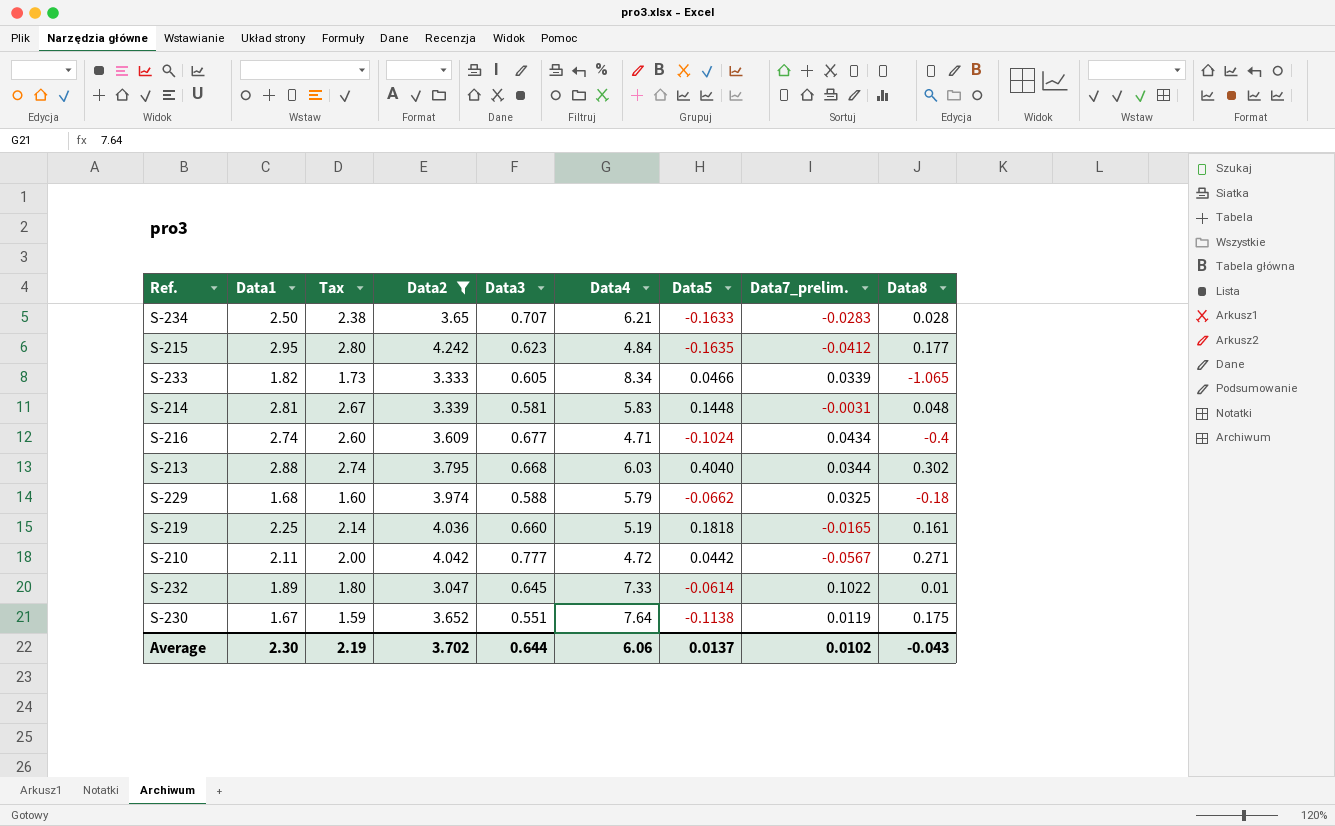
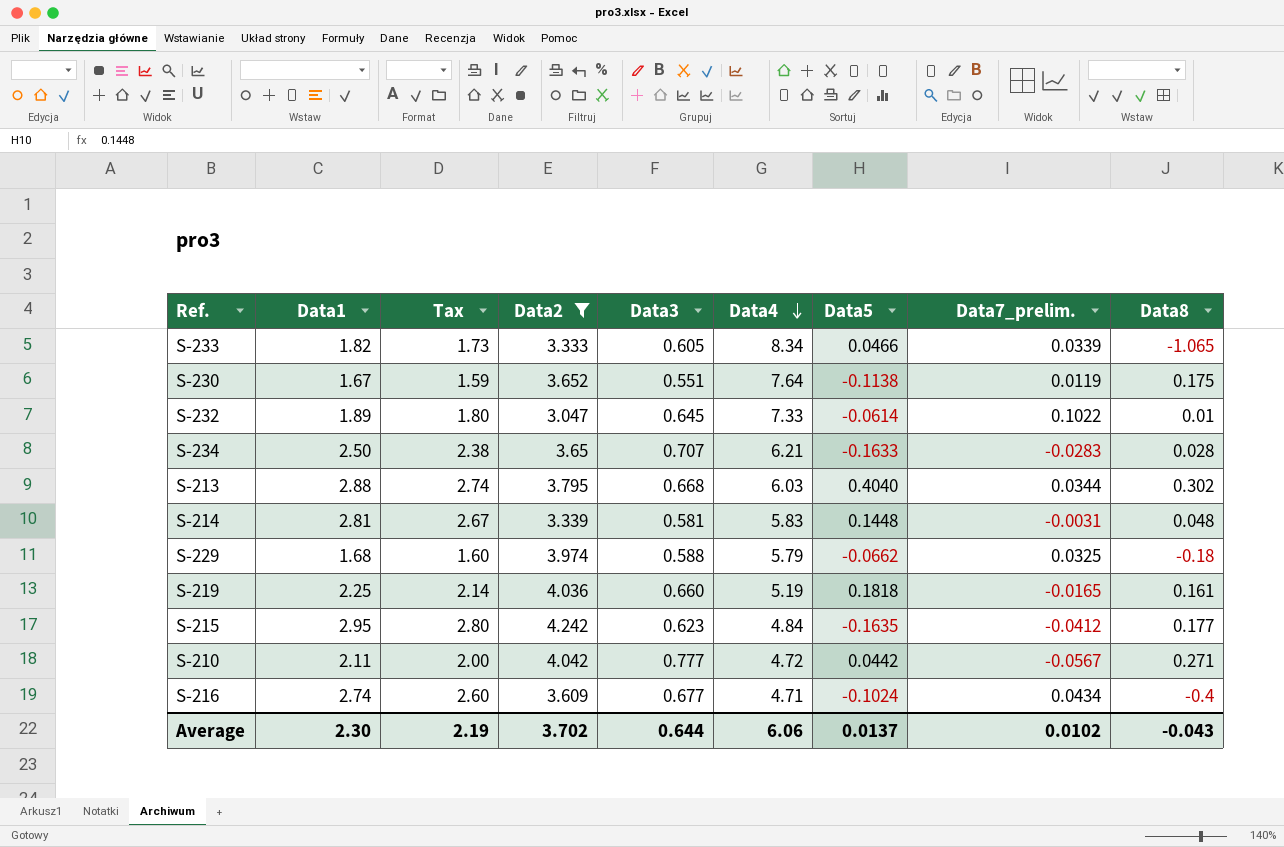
row order: none -> Data4 descending

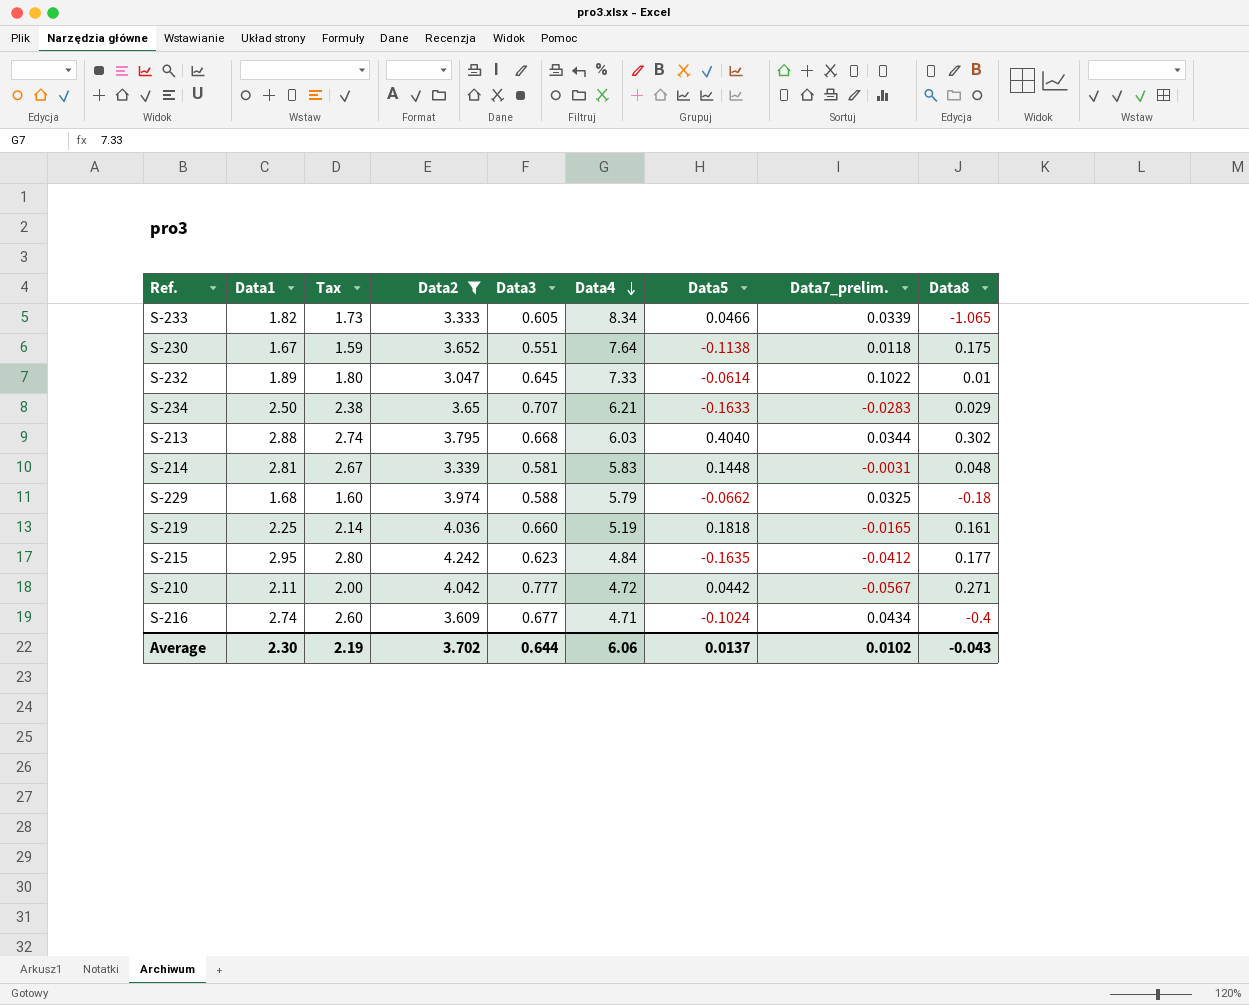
S-230 | Data7_prelim.: 0.0119 -> 0.0118
S-234 | Data8: 0.028 -> 0.029

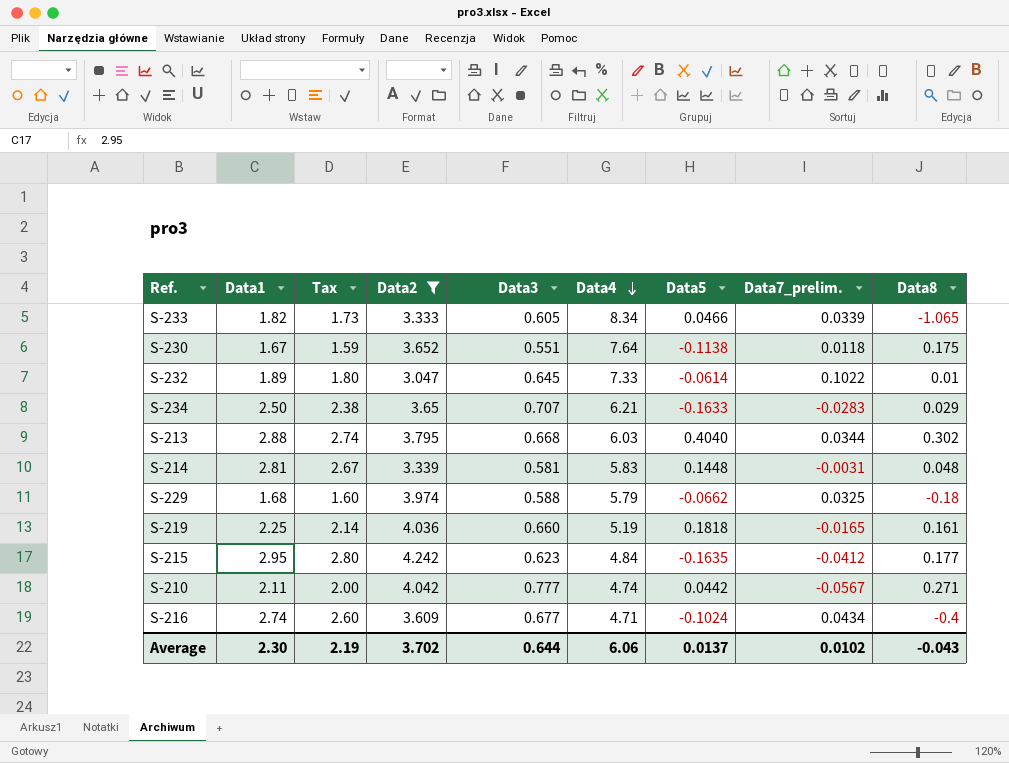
S-210 | Data4: 4.72 -> 4.74

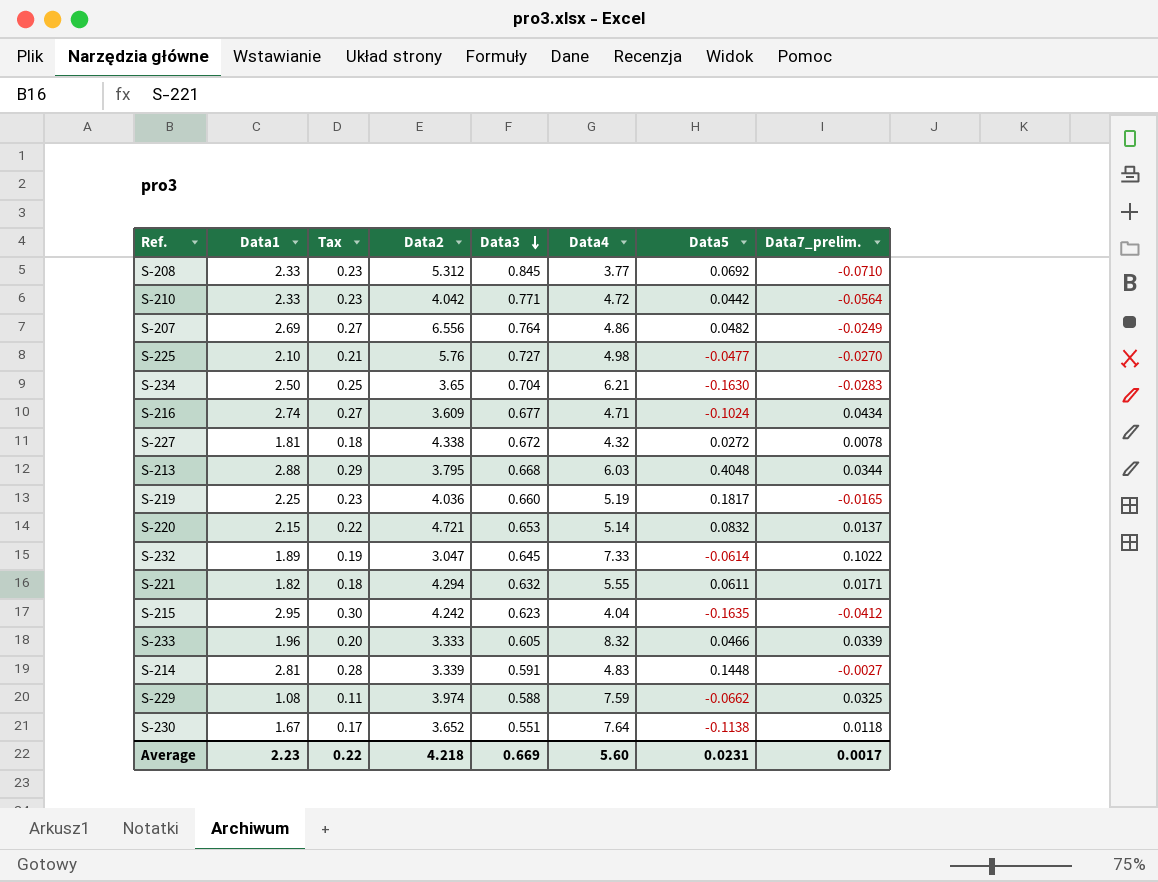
filter: Data2 <= 4.242 -> none
row order: Data4 descending -> Data3 descending
column Data8 | position: 9 -> none
column Tax | formula: [Data1] * 0.95 -> [Data1] * 0.1
S-210 | Data1: 2.11 -> 2.33
S-210 | Data3: 0.777 -> 0.771
S-210 | Data4: 4.74 -> 4.72
S-210 | Data7_prelim.: -0.0567 -> -0.0564
S-234 | Data3: 0.707 -> 0.704
S-234 | Data5: -0.1633 -> -0.1630
S-213 | Data5: 0.4040 -> 0.4048
S-219 | Data5: 0.1818 -> 0.1817
S-215 | Data4: 4.84 -> 4.04
S-233 | Data1: 1.82 -> 1.96
S-233 | Data4: 8.34 -> 8.32
S-214 | Data3: 0.581 -> 0.591
S-214 | Data4: 5.83 -> 4.83
S-214 | Data7_prelim.: -0.0031 -> -0.0027
S-229 | Data1: 1.68 -> 1.08
S-229 | Data4: 5.79 -> 7.59
Average | Data1: 2.30 -> 2.23
Average | Tax: 2.19 -> 0.22
Average | Data2: 3.702 -> 4.218
Average | Data3: 0.644 -> 0.669
Average | Data4: 6.06 -> 5.60
Average | Data5: 0.0137 -> 0.0231
Average | Data7_prelim.: 0.0102 -> 0.0017

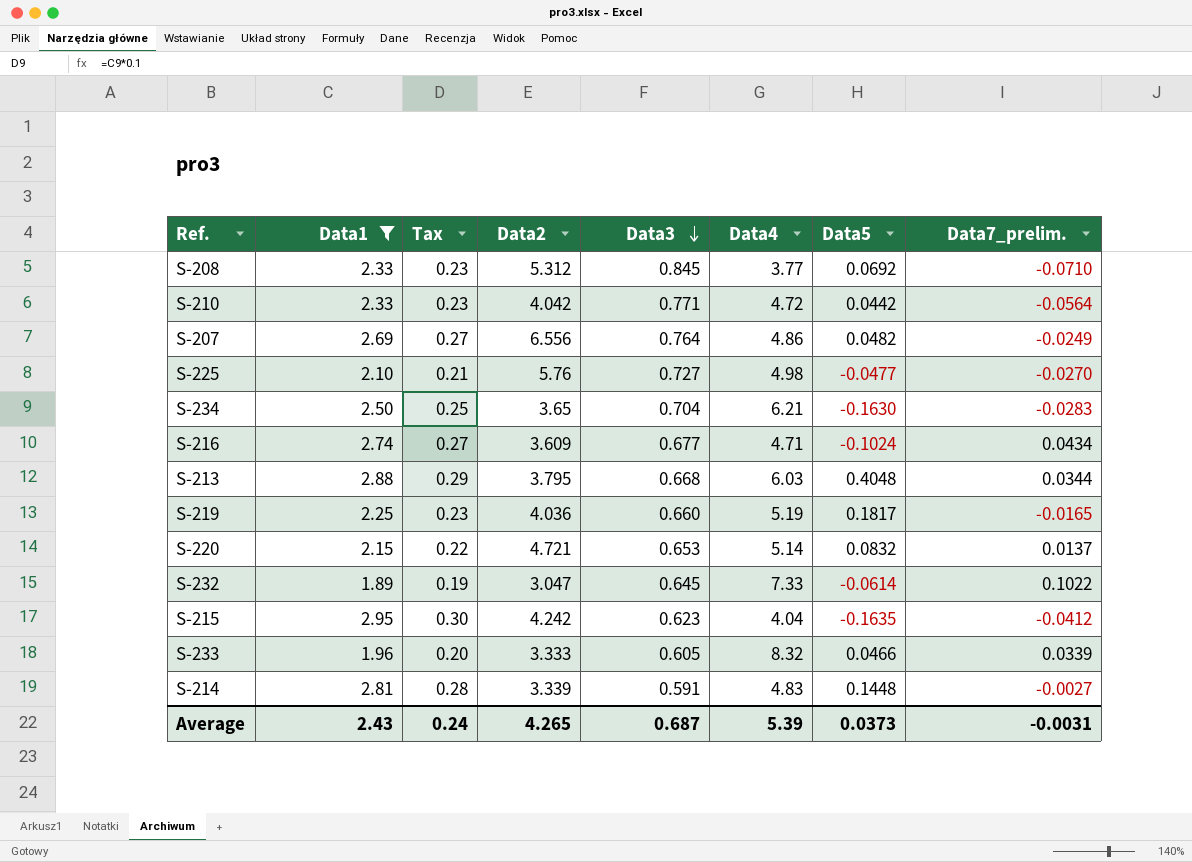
filter: none -> Data1 >= 1.89
Average | Data1: 2.23 -> 2.43
Average | Tax: 0.22 -> 0.24
Average | Data2: 4.218 -> 4.265
Average | Data3: 0.669 -> 0.687
Average | Data4: 5.60 -> 5.39
Average | Data5: 0.0231 -> 0.0373
Average | Data7_prelim.: 0.0017 -> -0.0031

